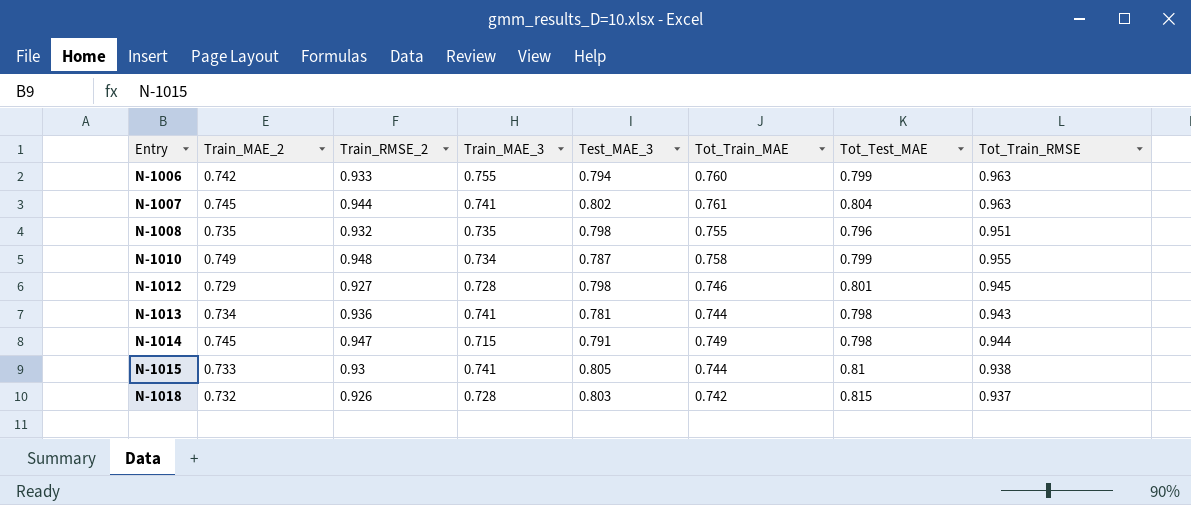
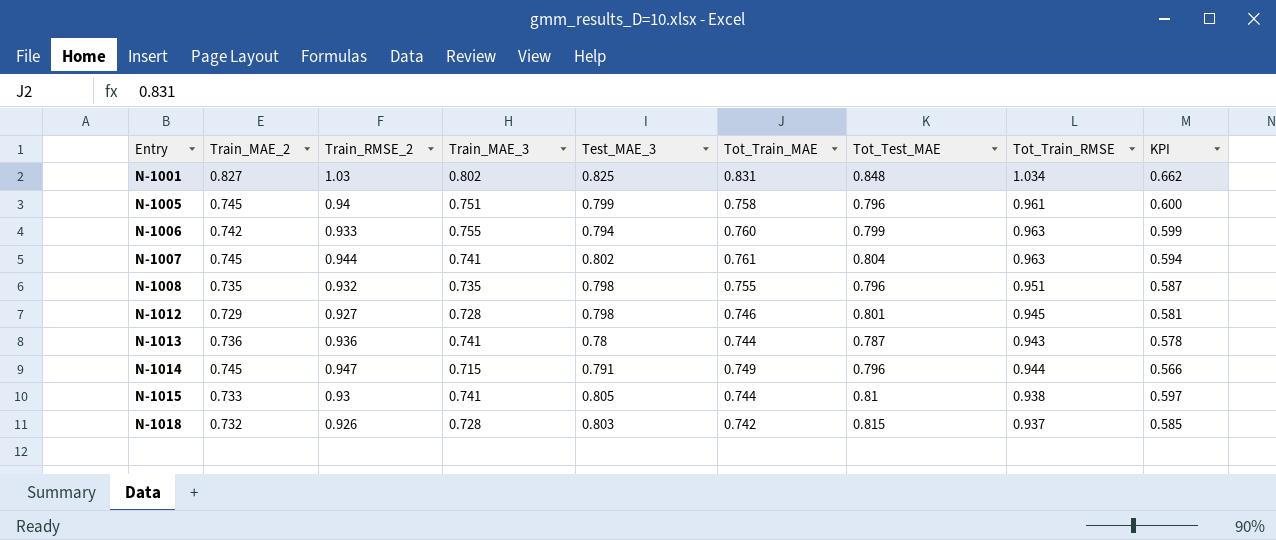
column KPI | formula: none -> [Train_MAE_3] * [Test_MAE_3]
row N-1010: 0.749 | 0.948 | 0.734 | 0.787 | 0.758 | 0.799 | 0.955 -> none
row N-1001: none -> 0.827 | 1.03 | 0.802 | 0.825 | 0.831 | 0.848 | 1.034 | 0.662
row N-1005: none -> 0.745 | 0.94 | 0.751 | 0.799 | 0.758 | 0.796 | 0.961 | 0.600
N-1013 | Train_MAE_2: 0.734 -> 0.736
N-1013 | Test_MAE_3: 0.781 -> 0.78
N-1013 | Tot_Test_MAE: 0.798 -> 0.787
N-1014 | Tot_Test_MAE: 0.798 -> 0.796

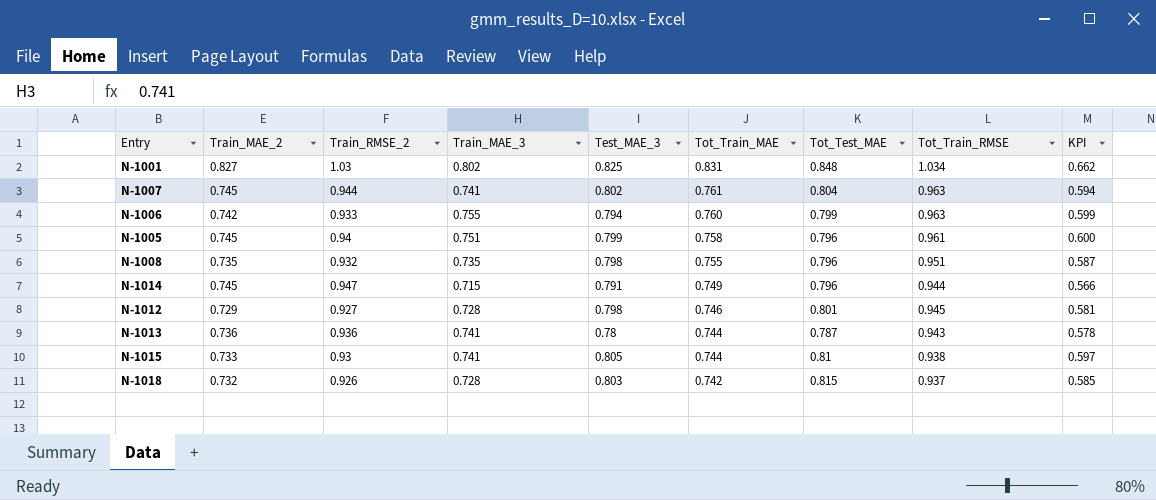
row order: Entry ascending -> Tot_Train_MAE descending

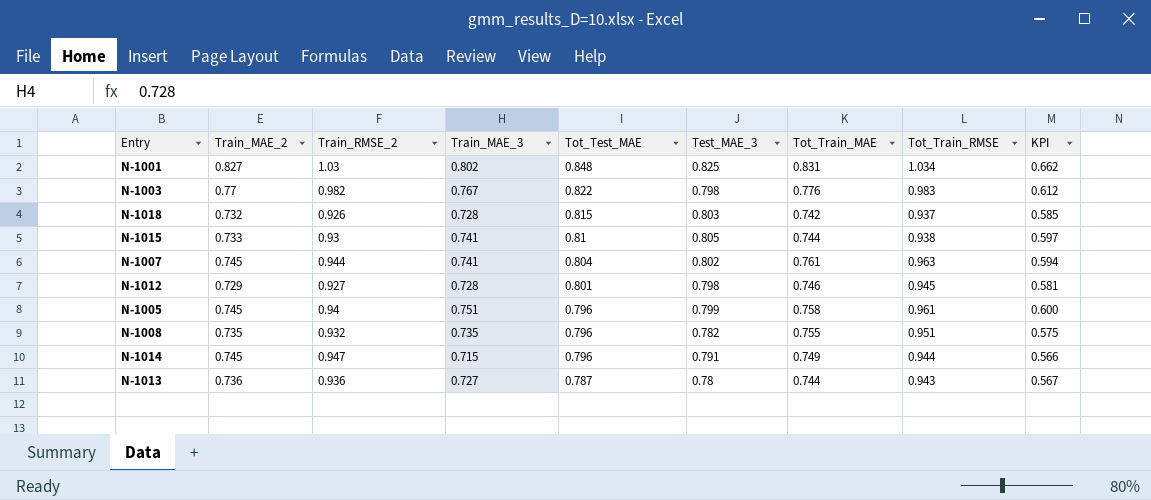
row order: Tot_Train_MAE descending -> Tot_Test_MAE descending
column Tot_Test_MAE | position: 7 -> 5
row N-1006: 0.742 | 0.933 | 0.755 | 0.794 | 0.760 | 0.799 | 0.963 | 0.599 -> none
row N-1003: none -> 0.77 | 0.982 | 0.767 | 0.822 | 0.798 | 0.776 | 0.983 | 0.612
N-1008 | Test_MAE_3: 0.798 -> 0.782
N-1008 | KPI: 0.587 -> 0.575
N-1013 | Train_MAE_3: 0.741 -> 0.727
N-1013 | KPI: 0.578 -> 0.567

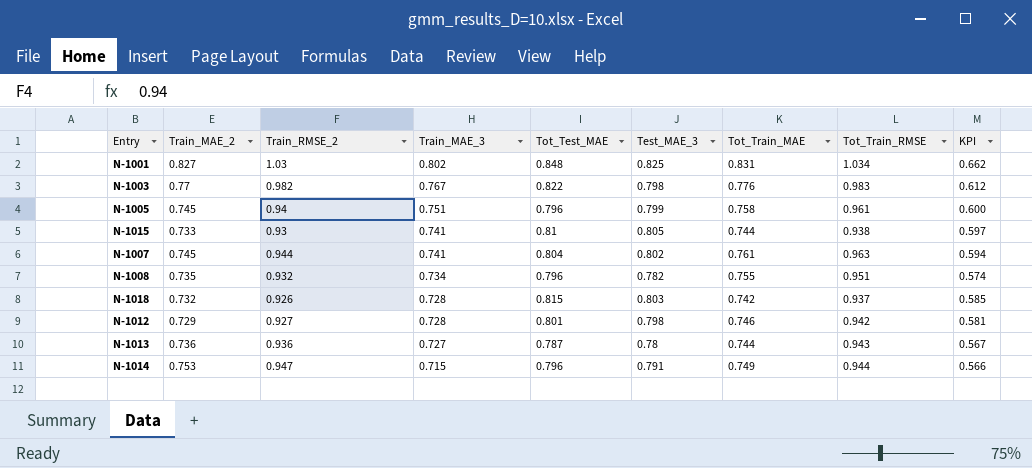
row order: Tot_Test_MAE descending -> Train_MAE_3 descending
N-1008 | Train_MAE_3: 0.735 -> 0.734
N-1008 | KPI: 0.575 -> 0.574
N-1012 | Tot_Train_RMSE: 0.945 -> 0.942
N-1014 | Train_MAE_2: 0.745 -> 0.753

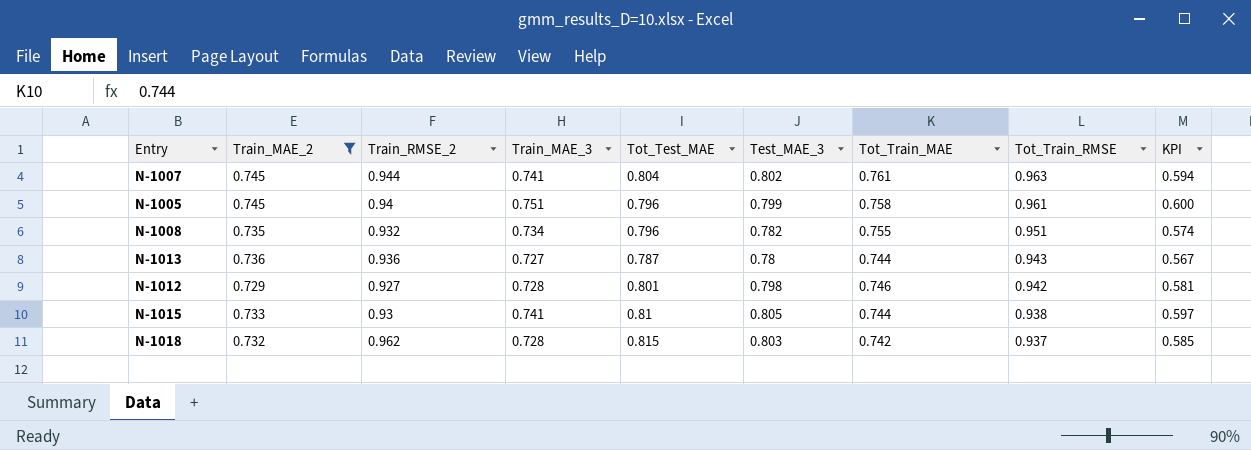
filter: none -> Train_MAE_2 <= 0.745
row order: Train_MAE_3 descending -> Tot_Train_RMSE descending
N-1018 | Train_RMSE_2: 0.926 -> 0.962

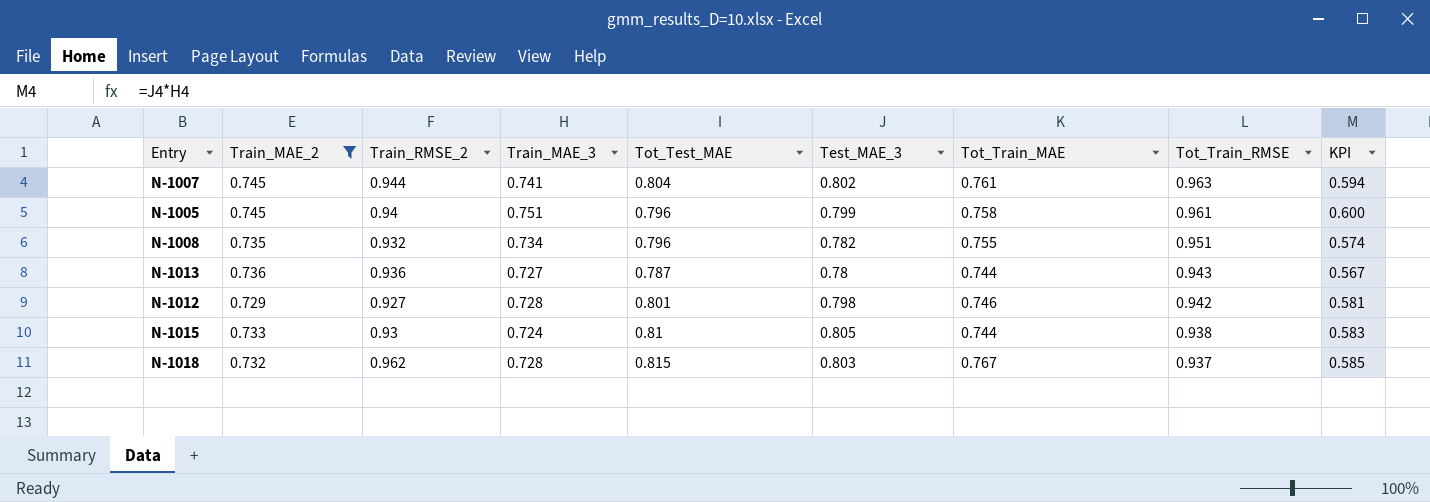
N-1015 | Train_MAE_3: 0.741 -> 0.724
N-1015 | KPI: 0.597 -> 0.583
N-1018 | Tot_Train_MAE: 0.742 -> 0.767

